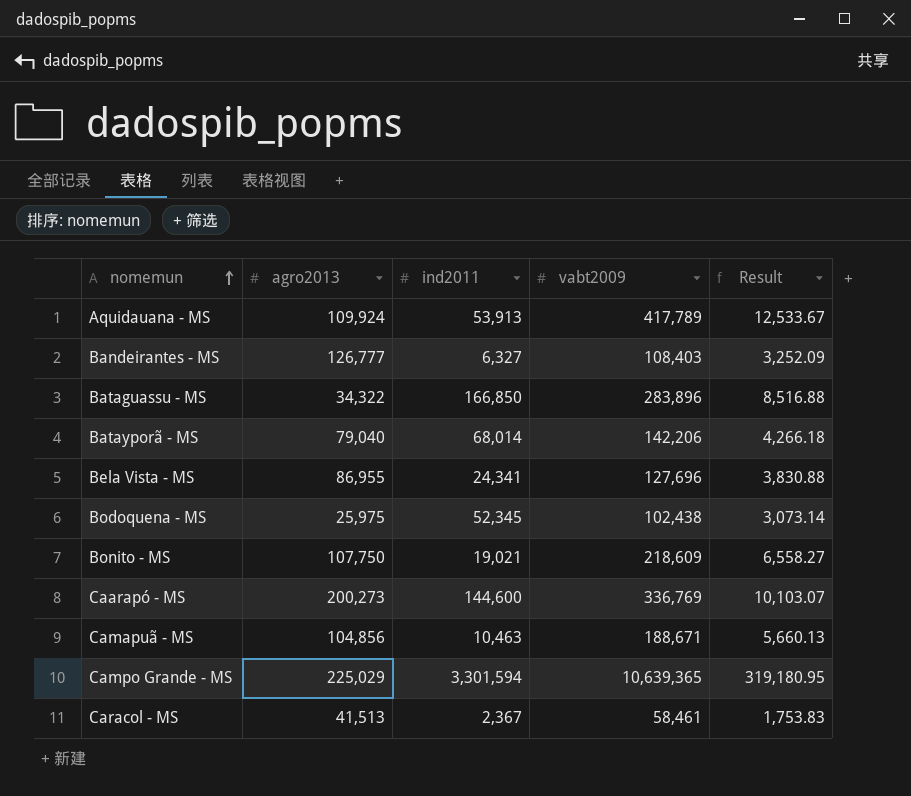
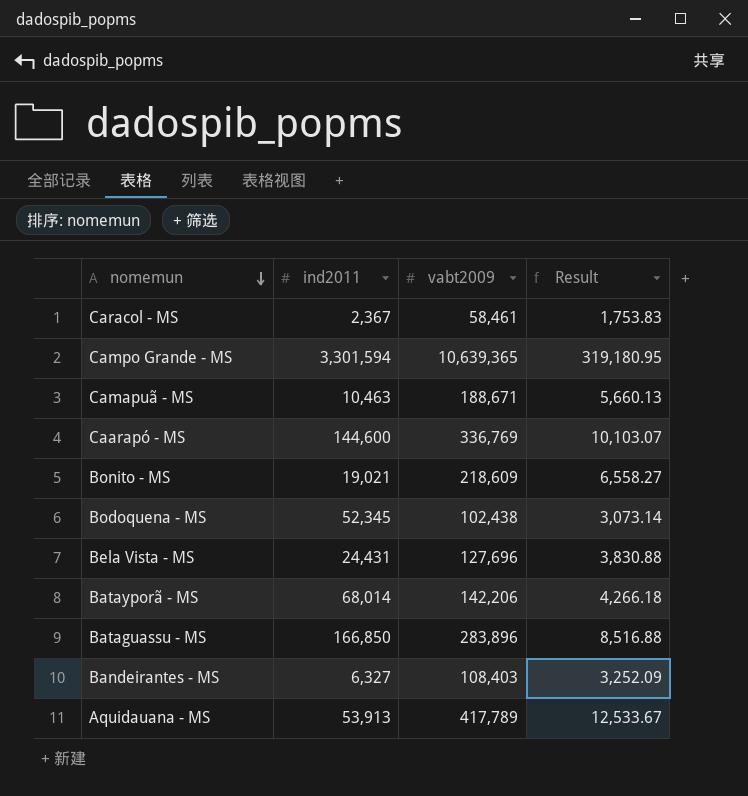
row order: nomemun ascending -> nomemun descending
column agro2013 | position: 2 -> none
Bela Vista - MS | ind2011: 24,341 -> 24,431

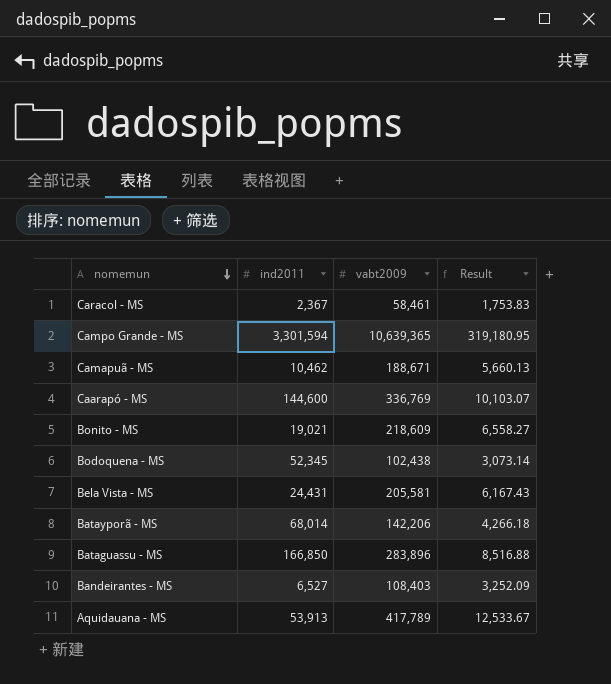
Camapuã - MS | ind2011: 10,463 -> 10,462
Bela Vista - MS | vabt2009: 127,696 -> 205,581
Bela Vista - MS | Result: 3,830.88 -> 6,167.43
Bandeirantes - MS | ind2011: 6,327 -> 6,527

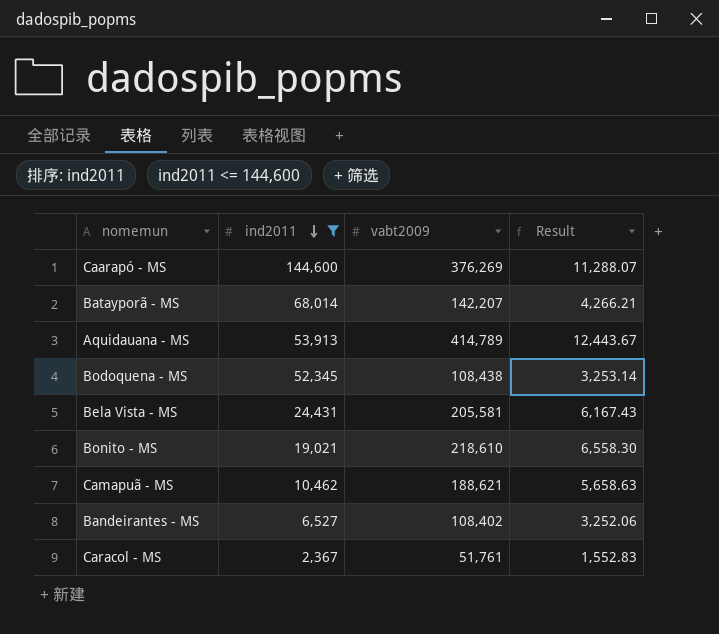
filter: none -> ind2011 <= 144,600
row order: nomemun descending -> ind2011 descending
Caarapó - MS | vabt2009: 336,769 -> 376,269
Caarapó - MS | Result: 10,103.07 -> 11,288.07
Batayporã - MS | vabt2009: 142,206 -> 142,207
Batayporã - MS | Result: 4,266.18 -> 4,266.21
Aquidauana - MS | vabt2009: 417,789 -> 414,789
Aquidauana - MS | Result: 12,533.67 -> 12,443.67
Bodoquena - MS | vabt2009: 102,438 -> 108,438
Bodoquena - MS | Result: 3,073.14 -> 3,253.14
Bonito - MS | vabt2009: 218,609 -> 218,610
Bonito - MS | Result: 6,558.27 -> 6,558.30
Camapuã - MS | vabt2009: 188,671 -> 188,621
Camapuã - MS | Result: 5,660.13 -> 5,658.63
Bandeirantes - MS | vabt2009: 108,403 -> 108,402
Bandeirantes - MS | Result: 3,252.09 -> 3,252.06
Caracol - MS | vabt2009: 58,461 -> 51,761
Caracol - MS | Result: 1,753.83 -> 1,552.83

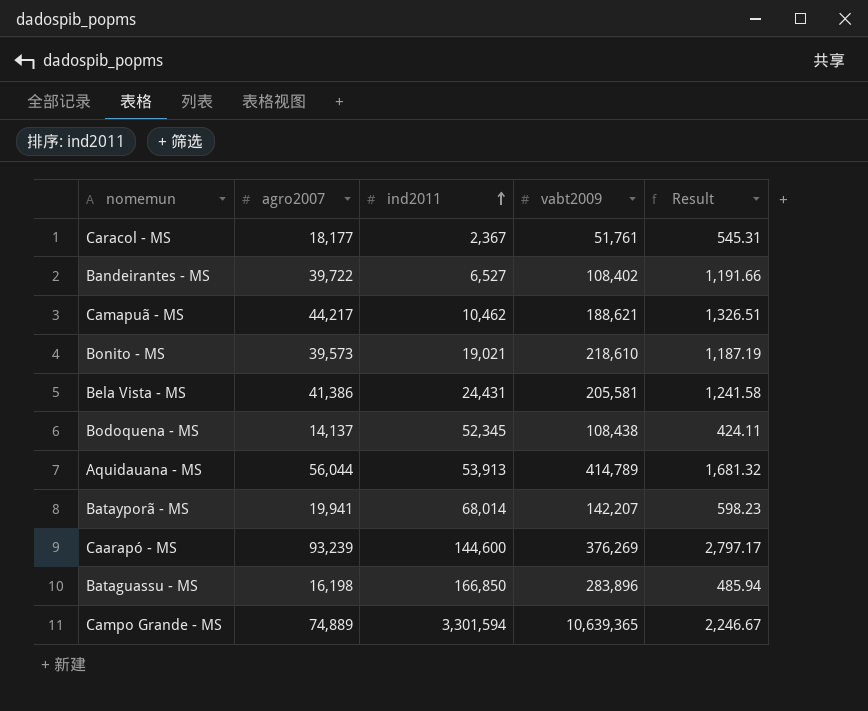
filter: ind2011 <= 144,600 -> none
row order: ind2011 descending -> ind2011 ascending
column agro2007 | position: none -> 2
column Result | formula: [vabt2009] * 0.03 -> [agro2007] * 0.03

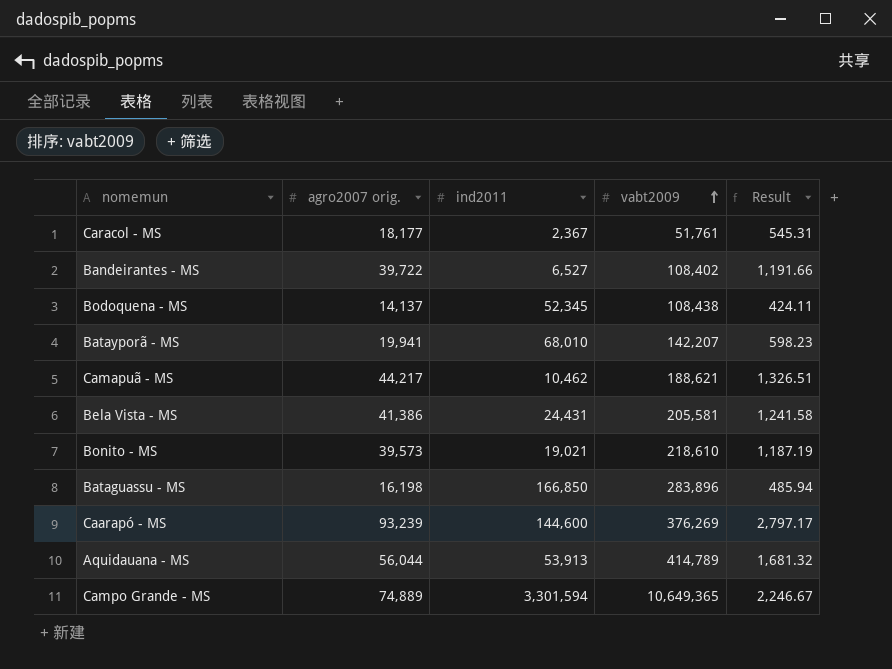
row order: ind2011 ascending -> vabt2009 ascending
column name: agro2007 -> agro2007 orig.
Batayporã - MS | ind2011: 68,014 -> 68,010
Campo Grande - MS | vabt2009: 10,639,365 -> 10,649,365

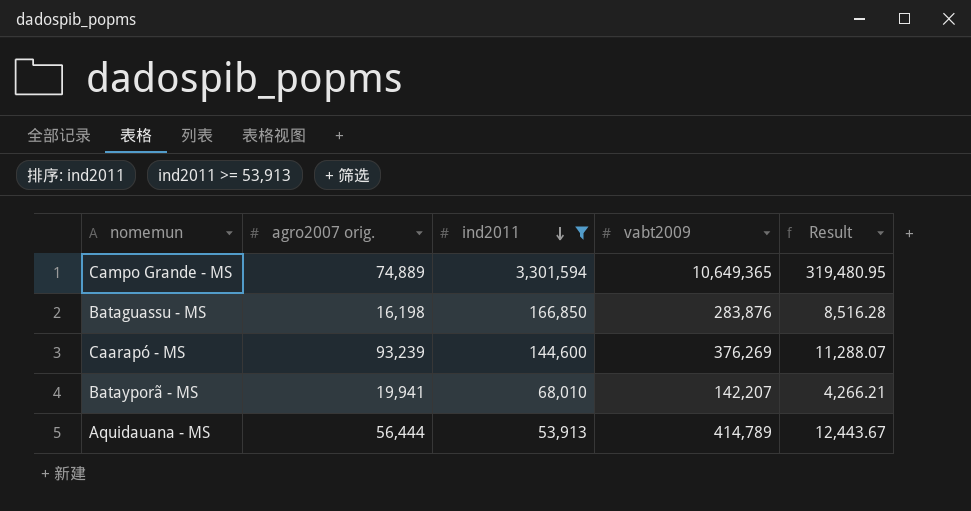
filter: none -> ind2011 >= 53,913
row order: vabt2009 ascending -> ind2011 descending
column Result | formula: [agro2007 orig.] * 0.03 -> [vabt2009] * 0.03
Bataguassu - MS | vabt2009: 283,896 -> 283,876
Aquidauana - MS | agro2007 orig.: 56,044 -> 56,444

